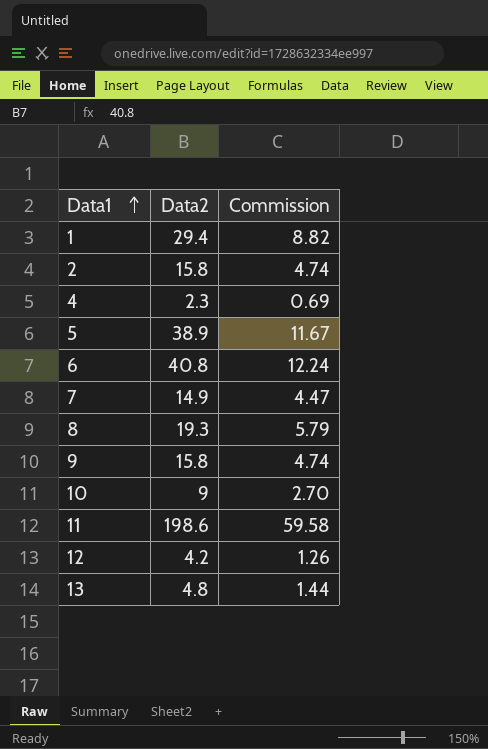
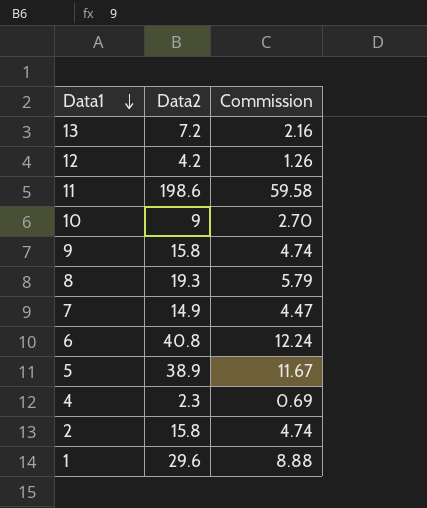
row order: Data1 ascending -> Data1 descending
13 | Data2: 4.8 -> 7.2
13 | Commission: 1.44 -> 2.16
1 | Data2: 29.4 -> 29.6
1 | Commission: 8.82 -> 8.88

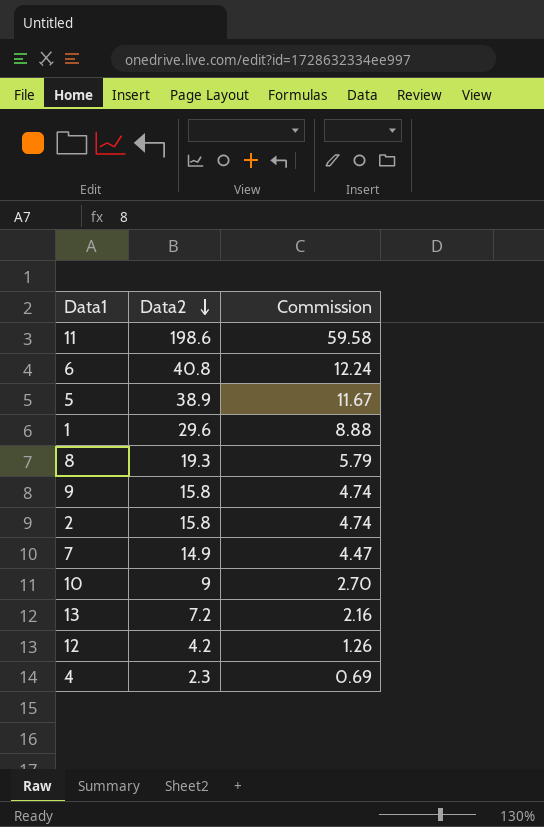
row order: Data1 descending -> Data2 descending

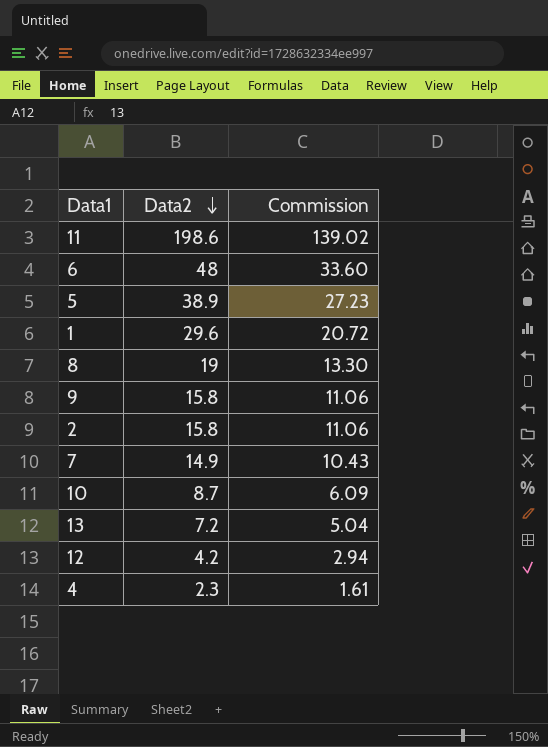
column Commission | formula: [Data2] * 0.3 -> [Data2] * 0.7
6 | Data2: 40.8 -> 48
8 | Data2: 19.3 -> 19
10 | Data2: 9 -> 8.7

